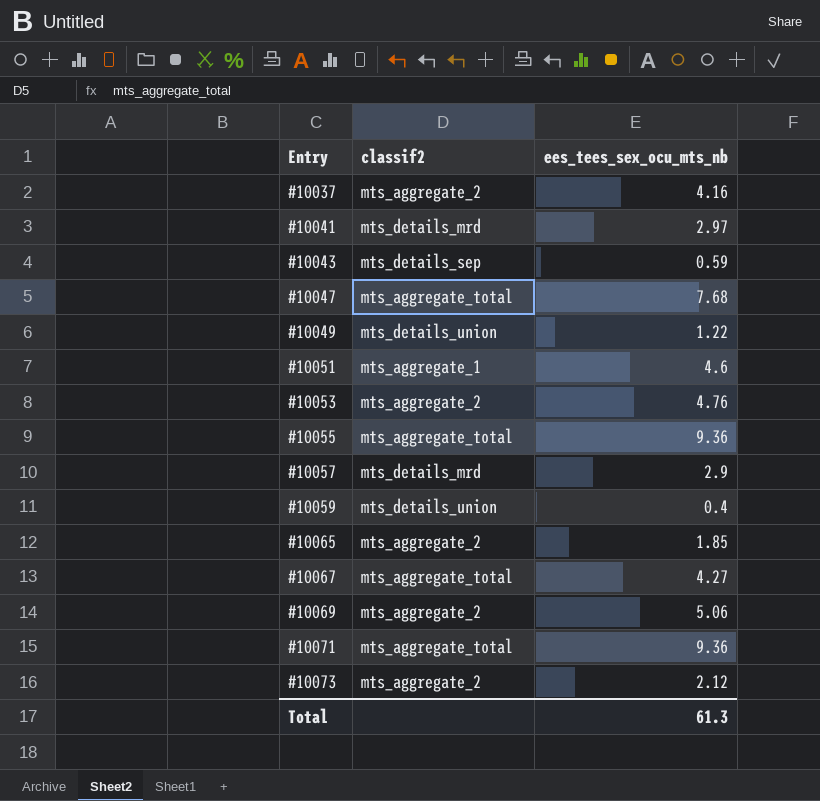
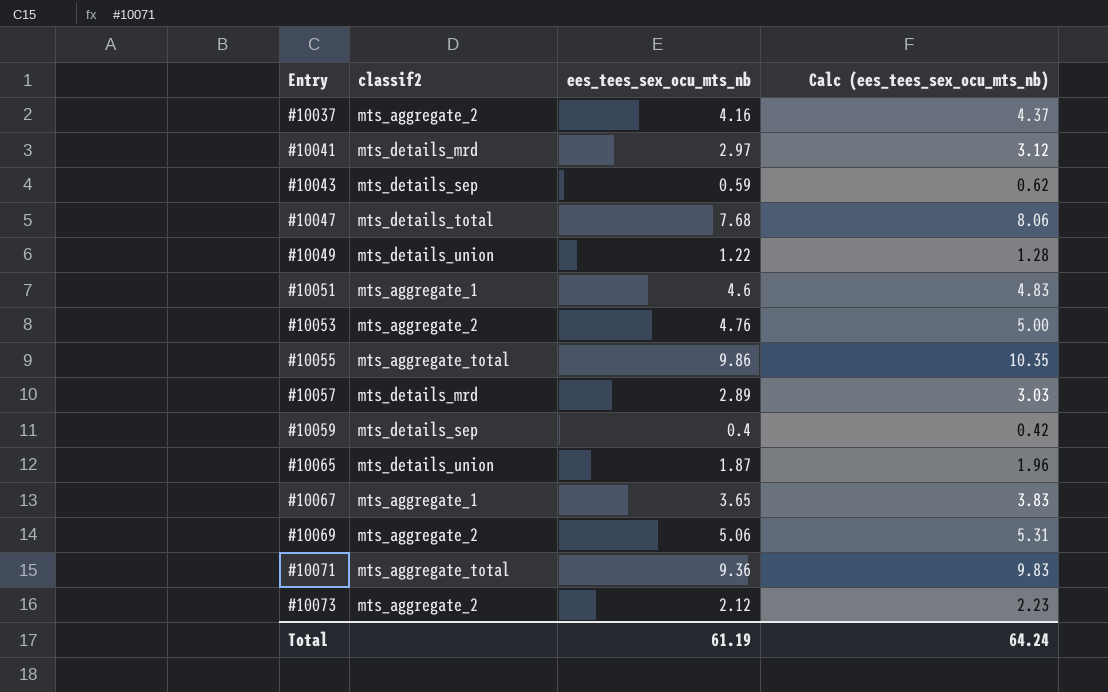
column Calc (ees_tees_sex_ocu_mts_nb) | formula: none -> [ees_tees_sex_ocu_mts_nb] * 1.05
#10047 | classif2: mts_aggregate_total -> mts_details_total
#10055 | ees_tees_sex_ocu_mts_nb: 9.36 -> 9.86
#10057 | ees_tees_sex_ocu_mts_nb: 2.9 -> 2.89
#10059 | classif2: mts_details_union -> mts_details_sep
#10065 | classif2: mts_aggregate_2 -> mts_details_union
#10065 | ees_tees_sex_ocu_mts_nb: 1.85 -> 1.87
#10067 | classif2: mts_aggregate_total -> mts_aggregate_1
#10067 | ees_tees_sex_ocu_mts_nb: 4.27 -> 3.65
Total | ees_tees_sex_ocu_mts_nb: 61.3 -> 61.19

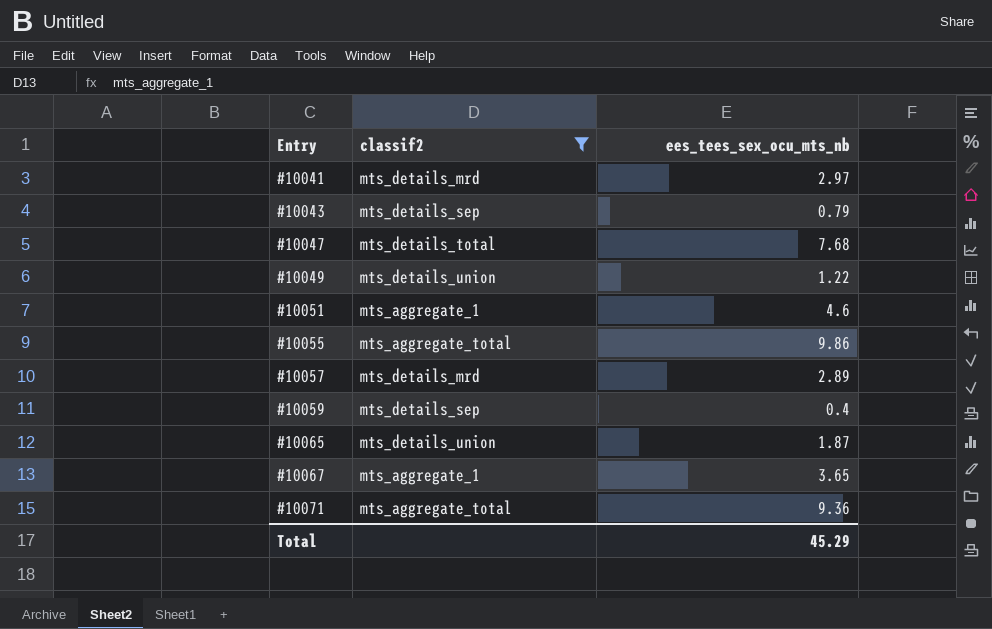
filter: none -> classif2 != mts_aggregate_2
column Calc (ees_tees_sex_ocu_mts_nb) | formula: [ees_tees_sex_ocu_mts_nb] * 1.05 -> none
#10043 | ees_tees_sex_ocu_mts_nb: 0.59 -> 0.79
Total | ees_tees_sex_ocu_mts_nb: 61.19 -> 45.29

